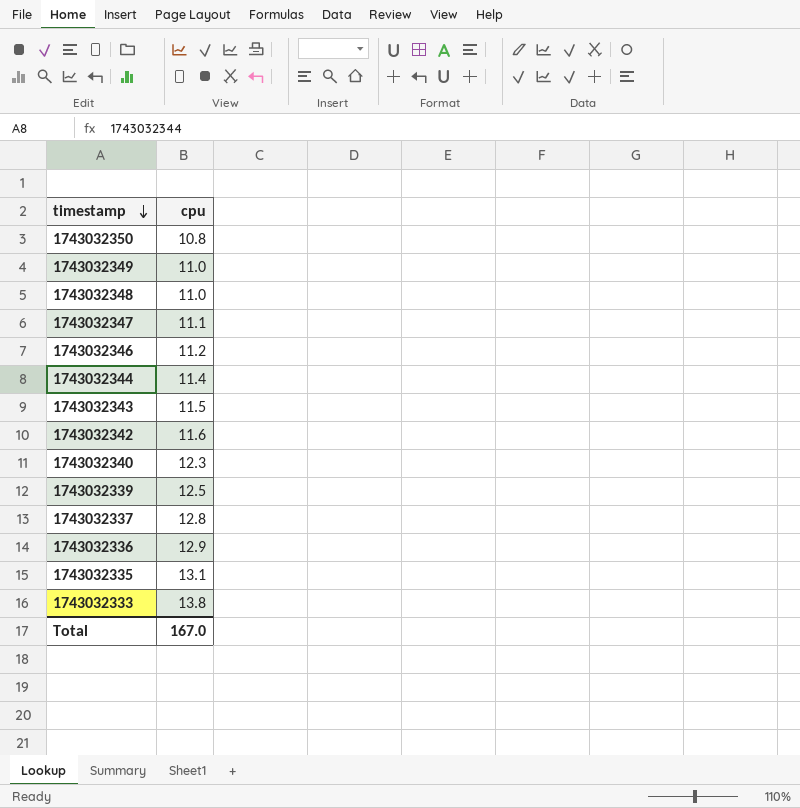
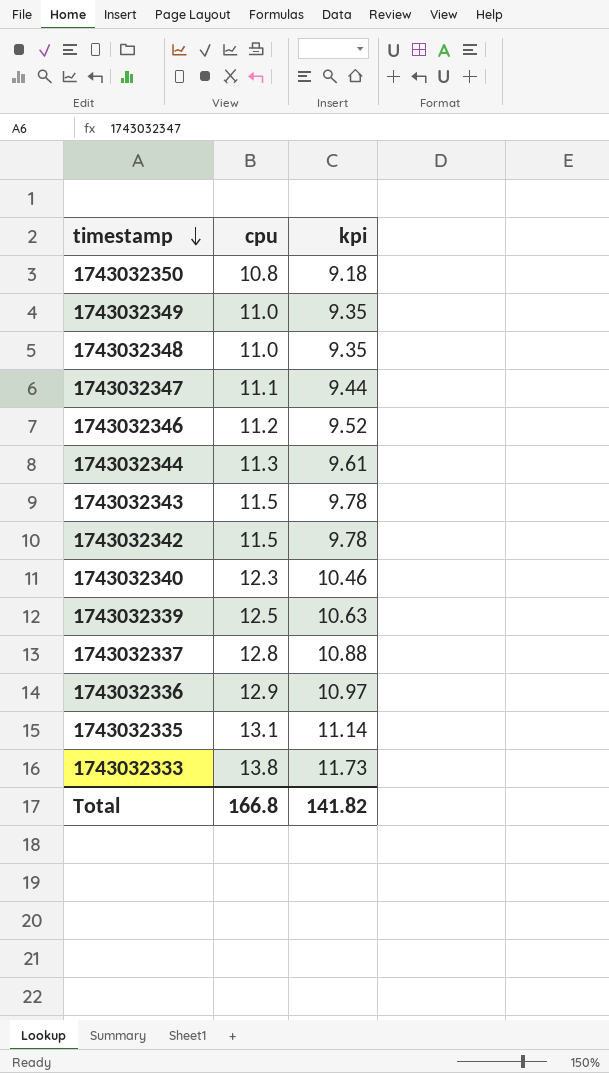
column kpi | formula: none -> [cpu] * 0.85
1743032344 | cpu: 11.4 -> 11.3
1743032342 | cpu: 11.6 -> 11.5
Total | cpu: 167.0 -> 166.8

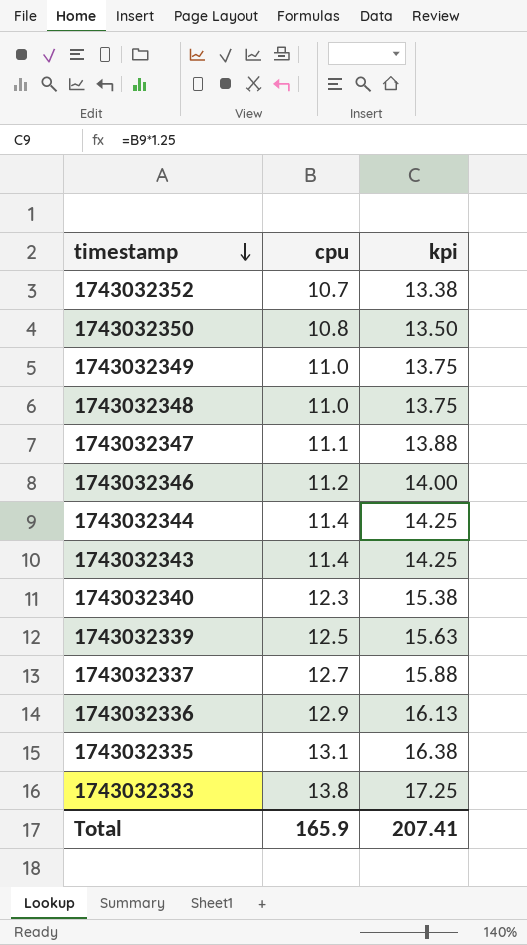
column kpi | formula: [cpu] * 0.85 -> [cpu] * 1.25
row 1743032342: 11.5 | 9.78 -> none
row 1743032352: none -> 10.7 | 13.38
1743032344 | cpu: 11.3 -> 11.4
1743032343 | cpu: 11.5 -> 11.4
1743032337 | cpu: 12.8 -> 12.7
Total | cpu: 166.8 -> 165.9
Total | kpi: 141.82 -> 207.41

